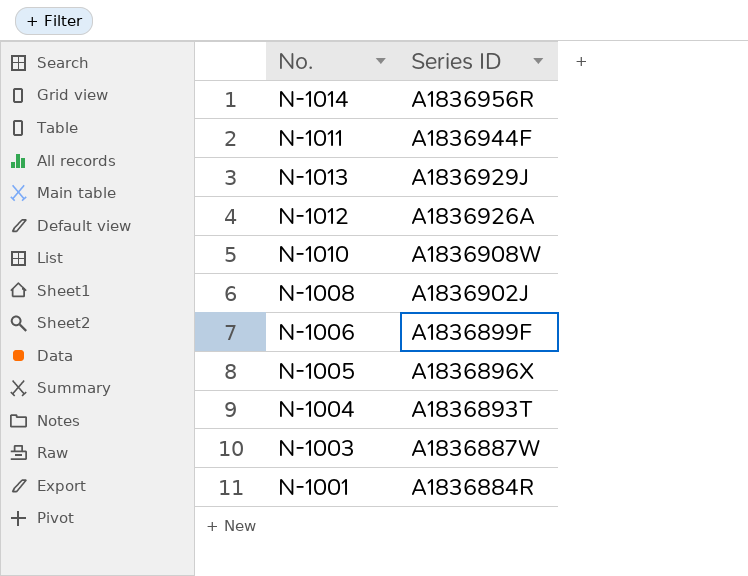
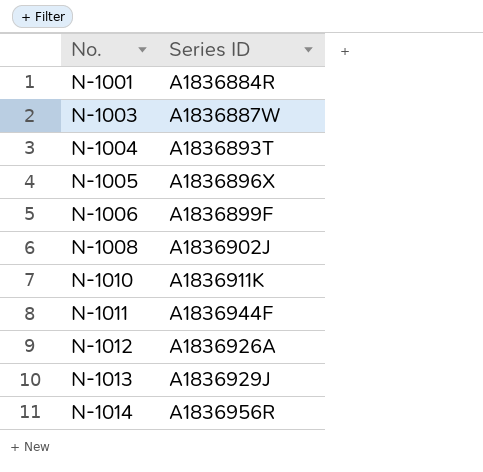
row order: Series ID descending -> No. ascending
N-1010 | Series ID: A1836908W -> A1836911K

